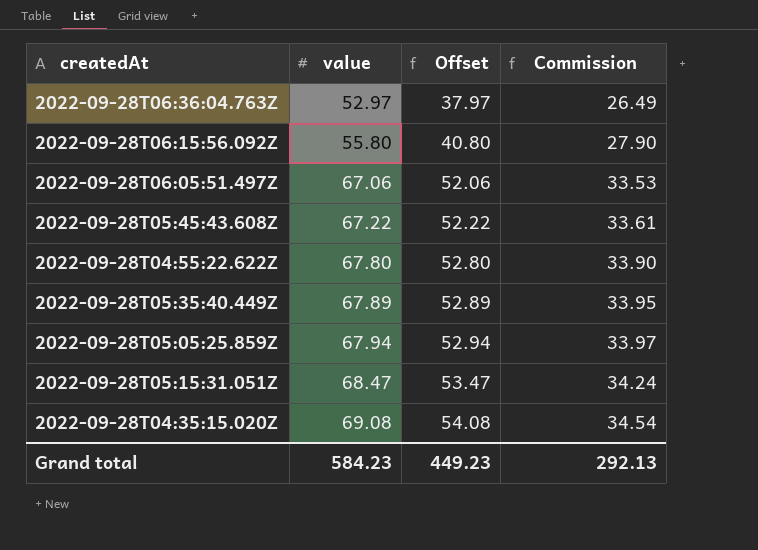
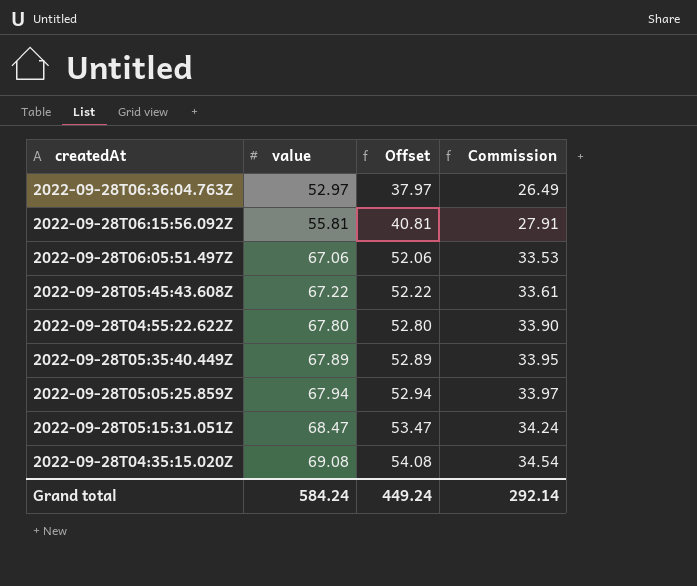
2022-09-28T06:15:56.092Z | value: 55.80 -> 55.81
2022-09-28T06:15:56.092Z | Offset: 40.80 -> 40.81
2022-09-28T06:15:56.092Z | Commission: 27.90 -> 27.91
Grand total | value: 584.23 -> 584.24
Grand total | Offset: 449.23 -> 449.24
Grand total | Commission: 292.13 -> 292.14

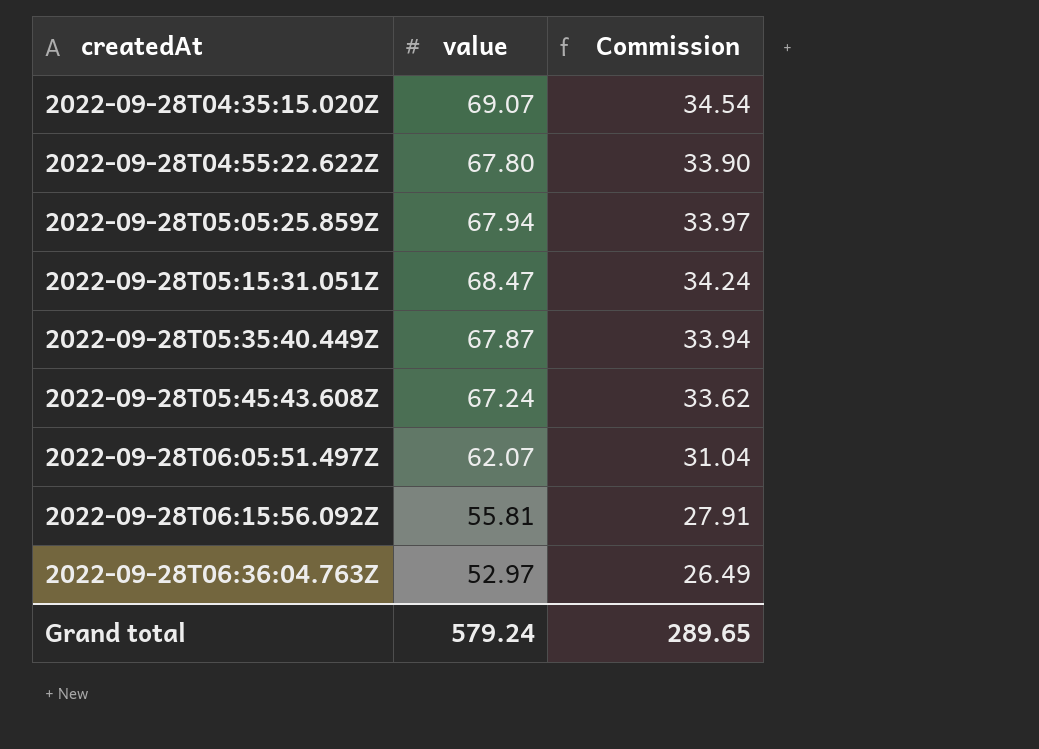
row order: value ascending -> createdAt ascending
column Offset | formula: [value] - 15 -> none
2022-09-28T04:35:15.020Z | value: 69.08 -> 69.07
2022-09-28T05:35:40.449Z | value: 67.89 -> 67.87
2022-09-28T05:35:40.449Z | Commission: 33.95 -> 33.94
2022-09-28T05:45:43.608Z | value: 67.22 -> 67.24
2022-09-28T05:45:43.608Z | Commission: 33.61 -> 33.62
2022-09-28T06:05:51.497Z | value: 67.06 -> 62.07
2022-09-28T06:05:51.497Z | Commission: 33.53 -> 31.04
Grand total | value: 584.24 -> 579.24
Grand total | Commission: 292.14 -> 289.65

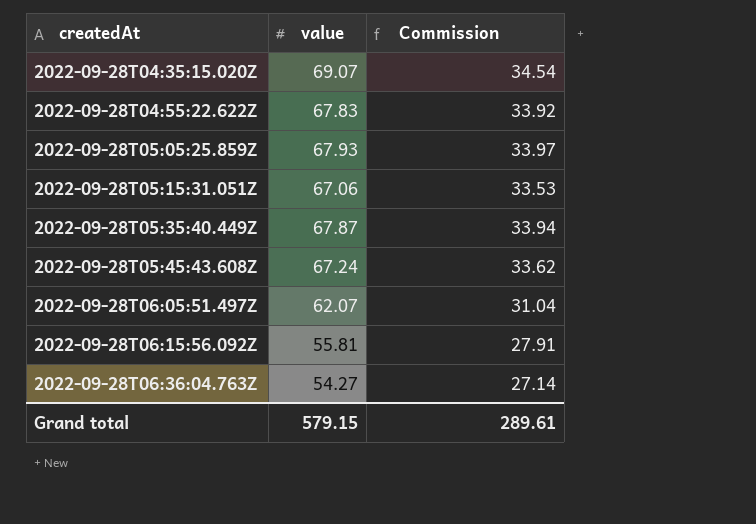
2022-09-28T04:55:22.622Z | value: 67.80 -> 67.83
2022-09-28T04:55:22.622Z | Commission: 33.90 -> 33.92
2022-09-28T05:05:25.859Z | value: 67.94 -> 67.93
2022-09-28T05:15:31.051Z | value: 68.47 -> 67.06
2022-09-28T05:15:31.051Z | Commission: 34.24 -> 33.53
2022-09-28T06:36:04.763Z | value: 52.97 -> 54.27
2022-09-28T06:36:04.763Z | Commission: 26.49 -> 27.14
Grand total | value: 579.24 -> 579.15
Grand total | Commission: 289.65 -> 289.61

